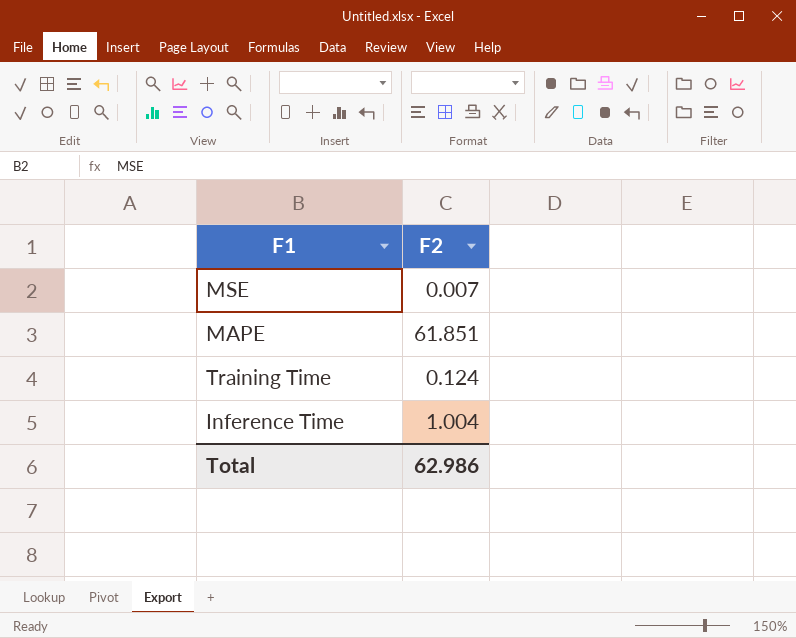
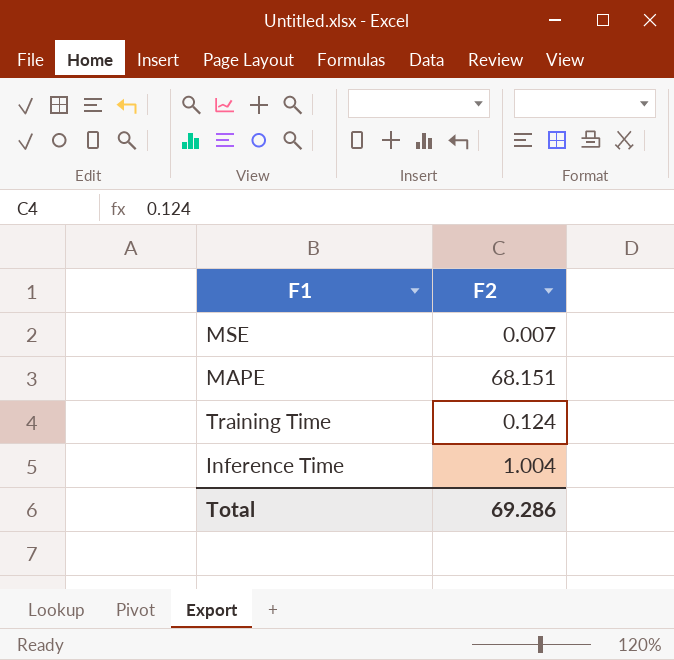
MAPE | F2: 61.851 -> 68.151
Total | F2: 62.986 -> 69.286

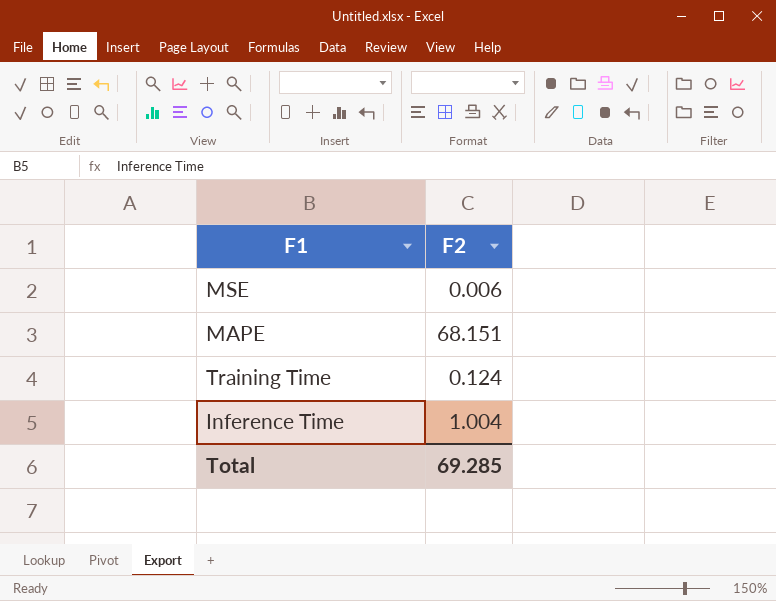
MSE | F2: 0.007 -> 0.006
Total | F2: 69.286 -> 69.285

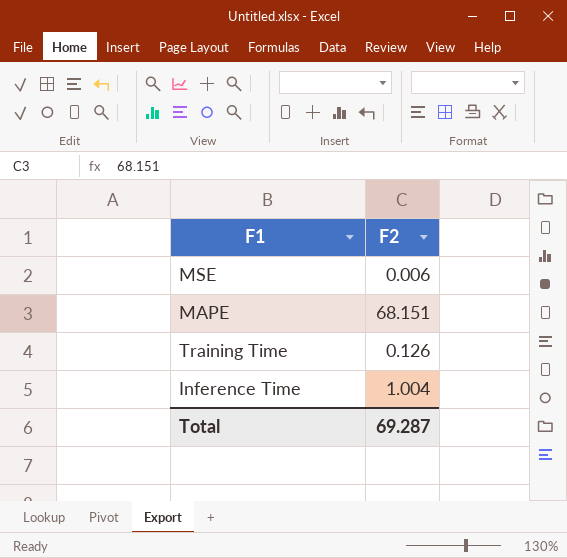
Training Time | F2: 0.124 -> 0.126
Total | F2: 69.285 -> 69.287

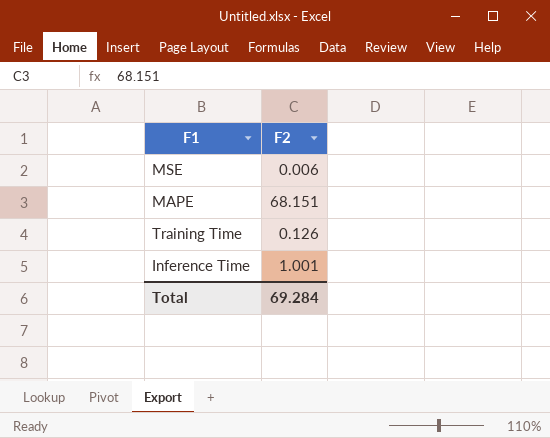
Inference Time | F2: 1.004 -> 1.001
Total | F2: 69.287 -> 69.284

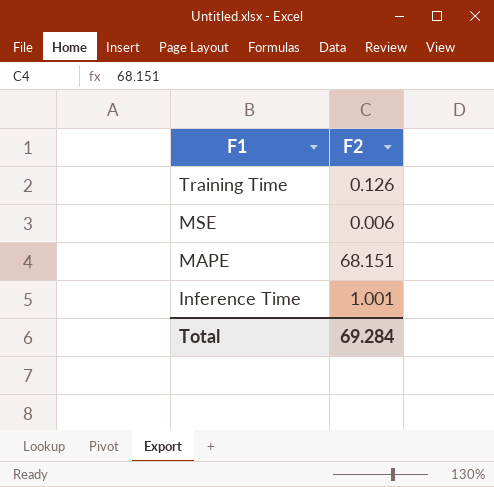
row order: none -> F1 descending

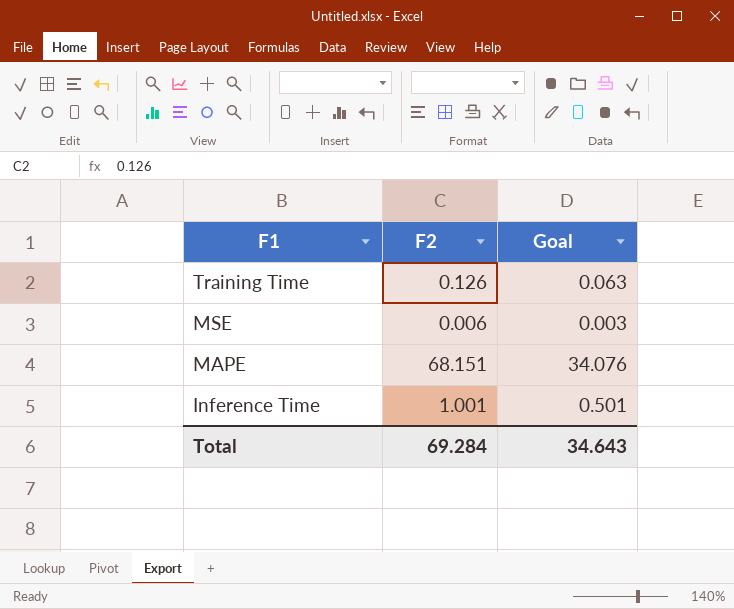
column Goal | formula: none -> [F2] * 0.5

